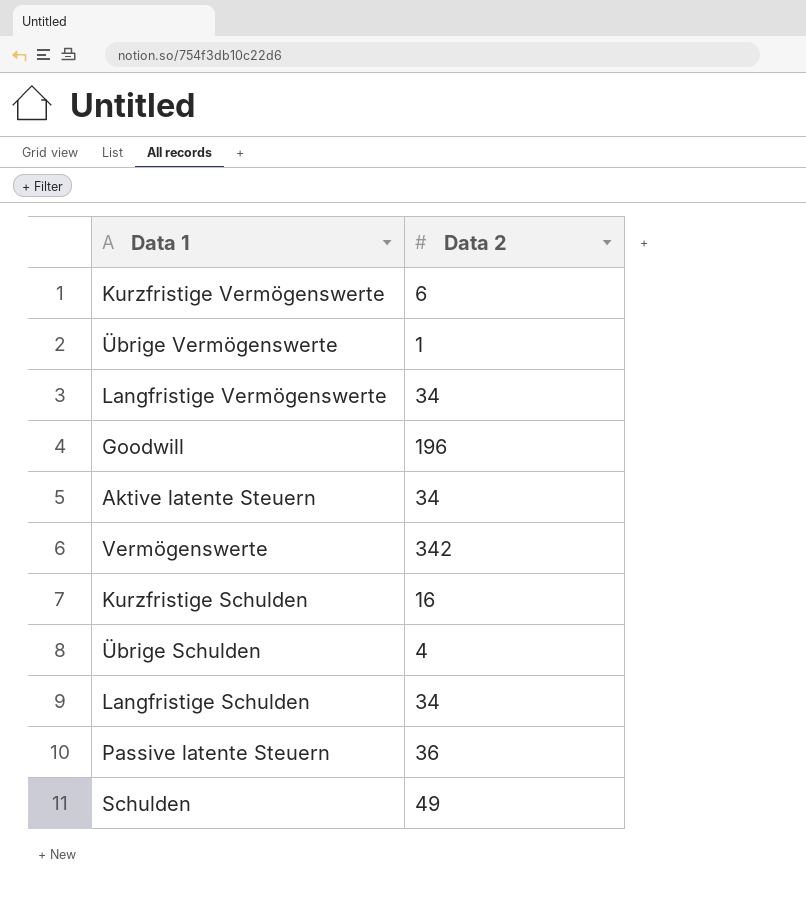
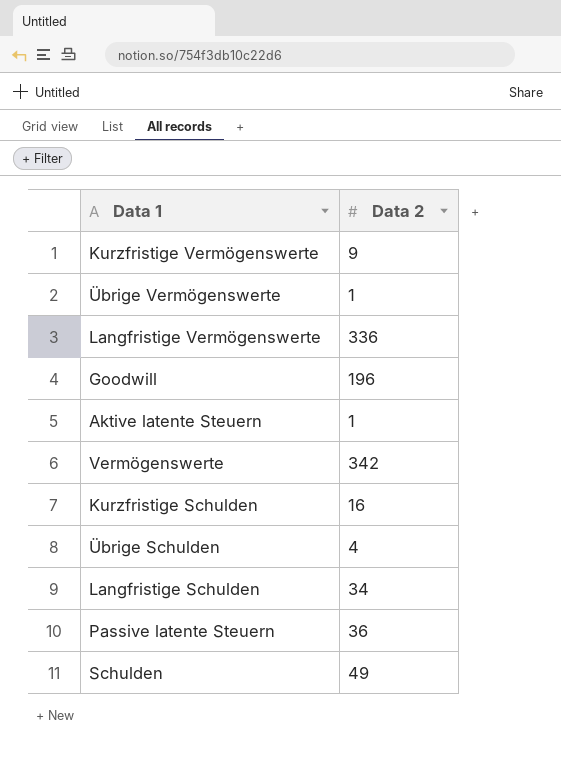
Kurzfristige Vermögenswerte | Data 2: 6 -> 9
Langfristige Vermögenswerte | Data 2: 34 -> 336
Aktive latente Steuern | Data 2: 34 -> 1

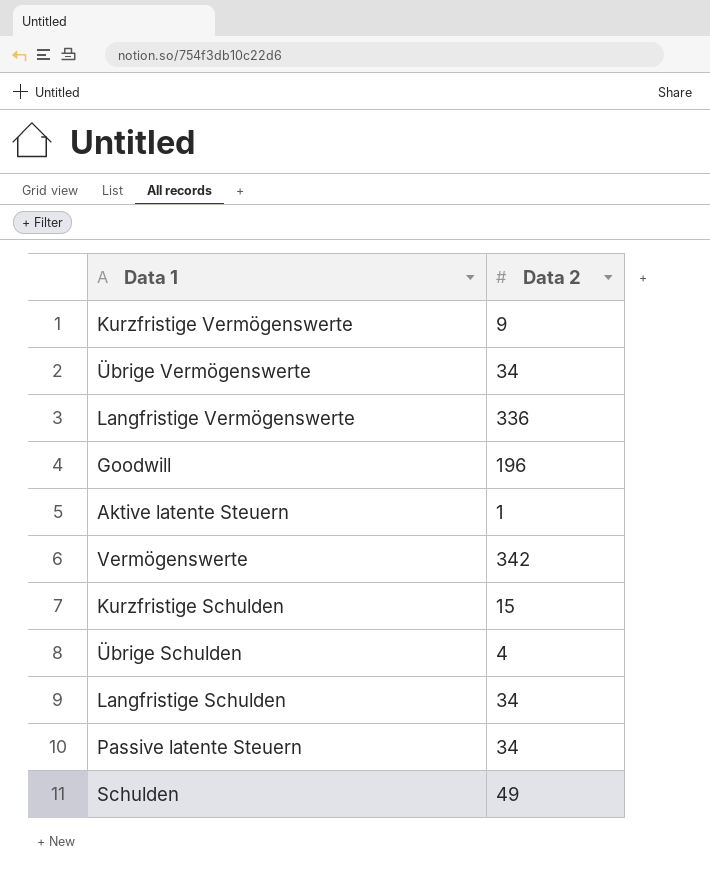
Übrige Vermögenswerte | Data 2: 1 -> 34
Kurzfristige Schulden | Data 2: 16 -> 15
Passive latente Steuern | Data 2: 36 -> 34

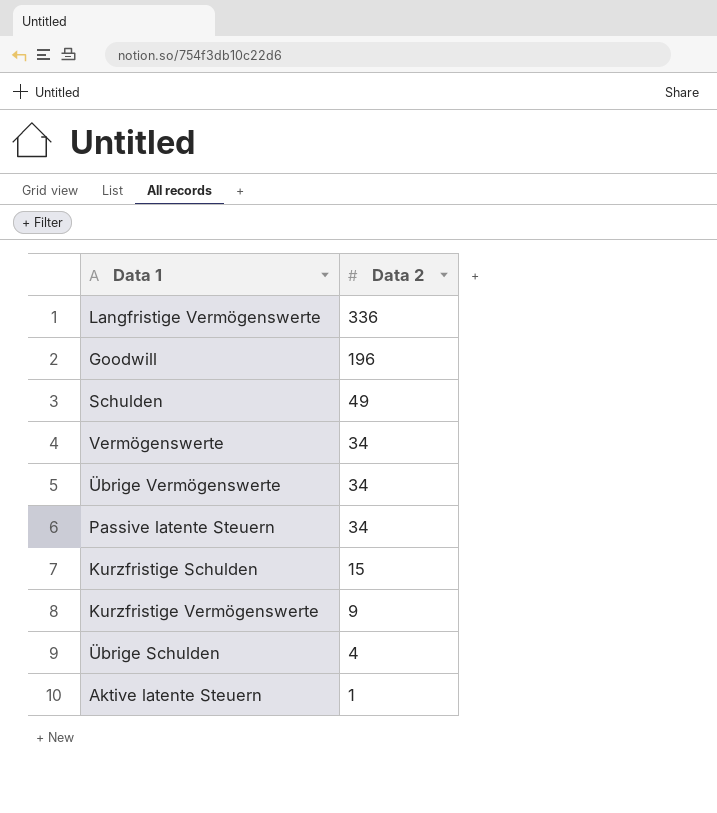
row order: none -> Data 2 descending
row Langfristige Schulden: 34 -> none
Vermögenswerte | Data 2: 342 -> 34

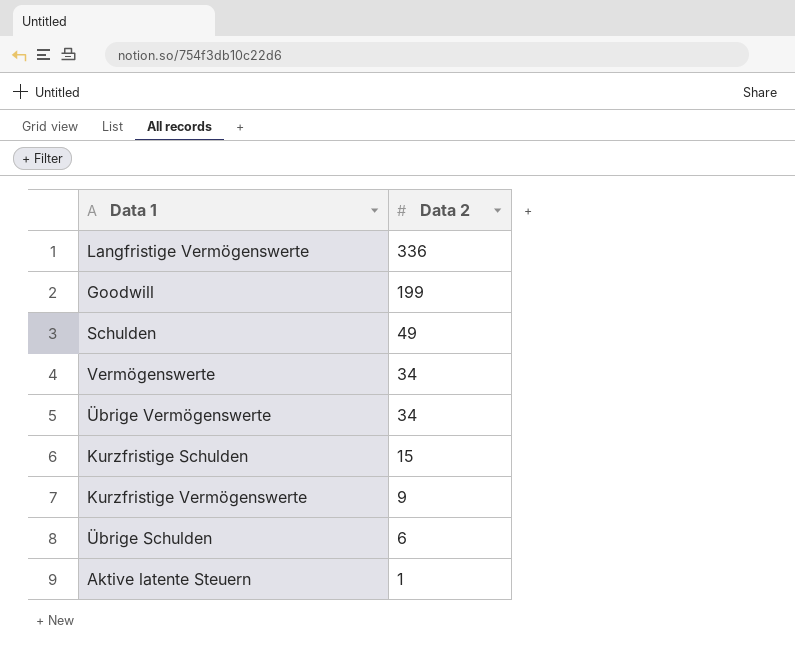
row Passive latente Steuern: 34 -> none
Goodwill | Data 2: 196 -> 199
Übrige Schulden | Data 2: 4 -> 6

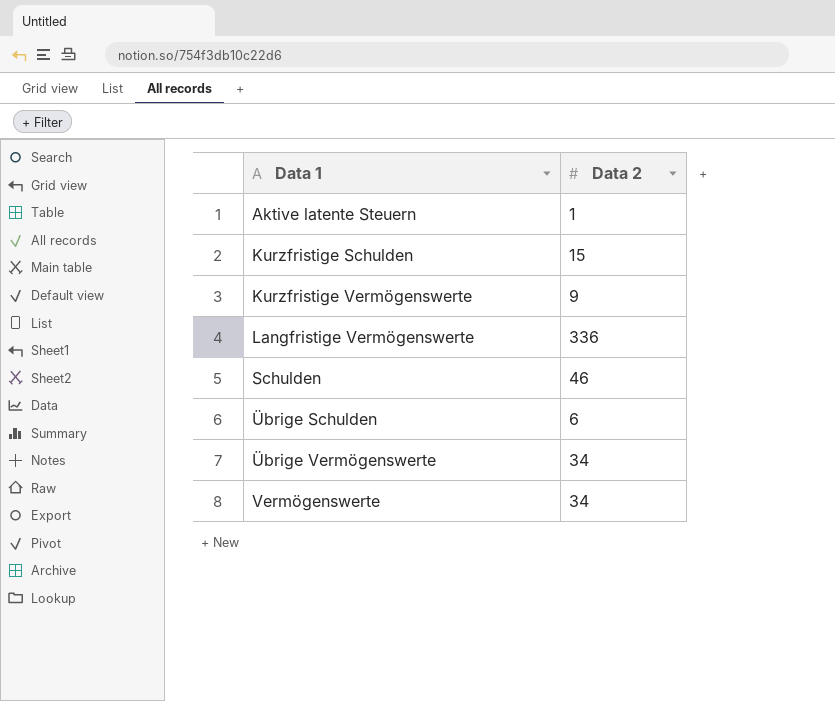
row order: Data 2 descending -> Data 1 ascending
row Goodwill: 199 -> none
Schulden | Data 2: 49 -> 46

